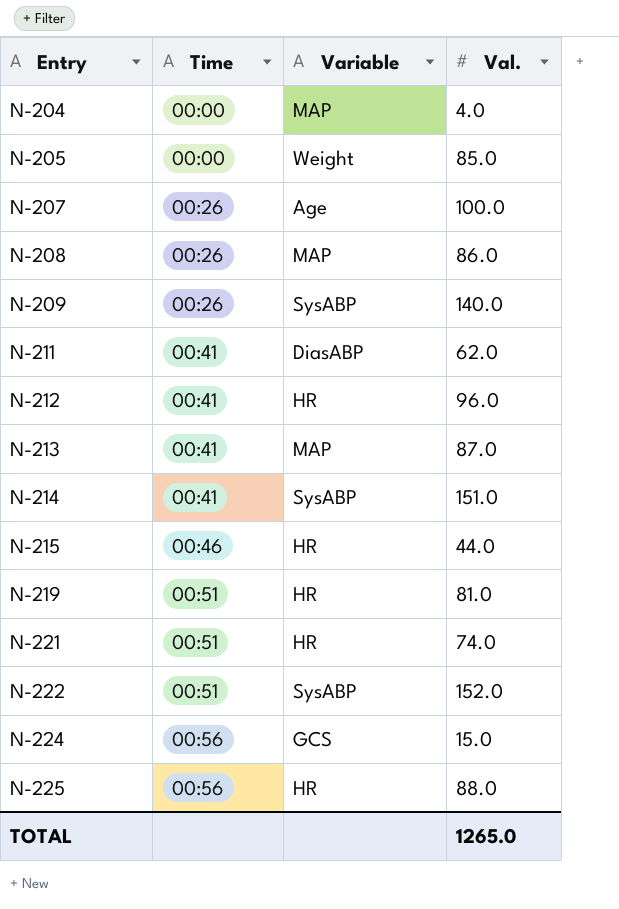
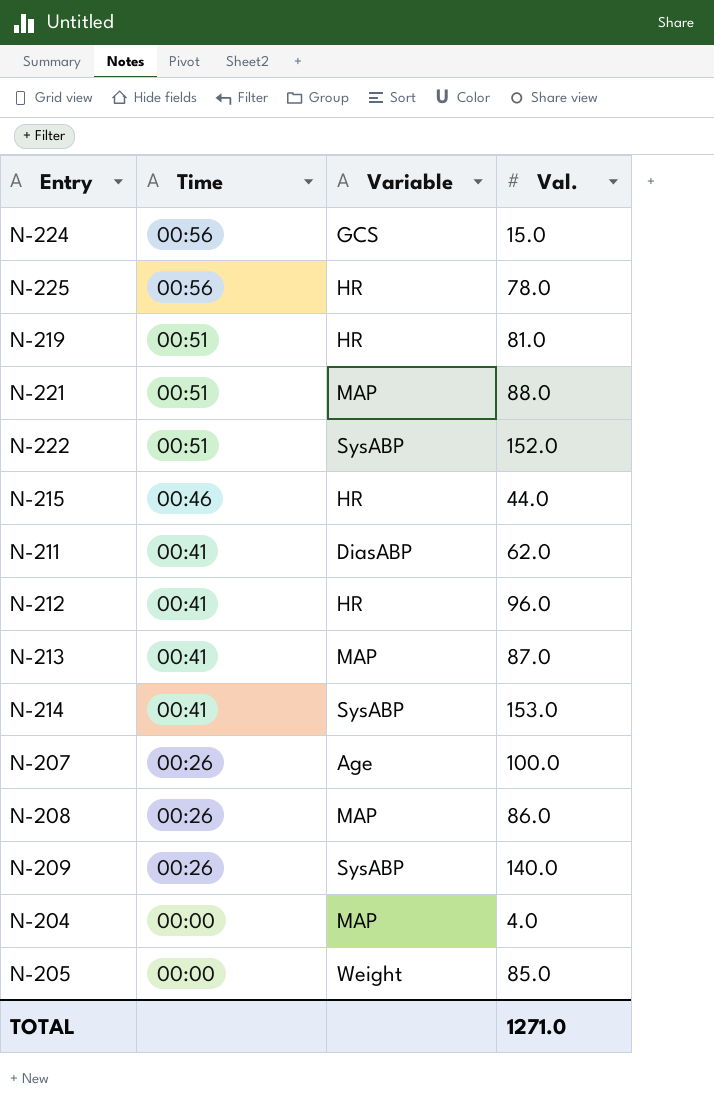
row order: Entry ascending -> Time descending
N-225 | Val.: 88.0 -> 78.0
N-221 | Variable: HR -> MAP
N-221 | Val.: 74.0 -> 88.0
N-214 | Val.: 151.0 -> 153.0
TOTAL | Val.: 1265.0 -> 1271.0

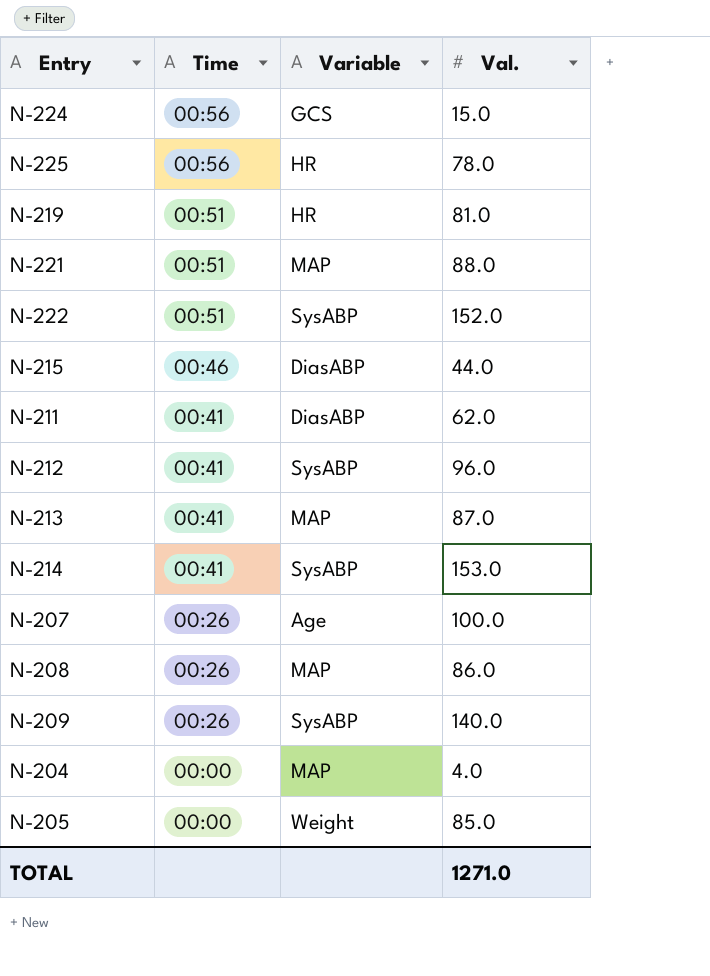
N-215 | Variable: HR -> DiasABP
N-212 | Variable: HR -> SysABP

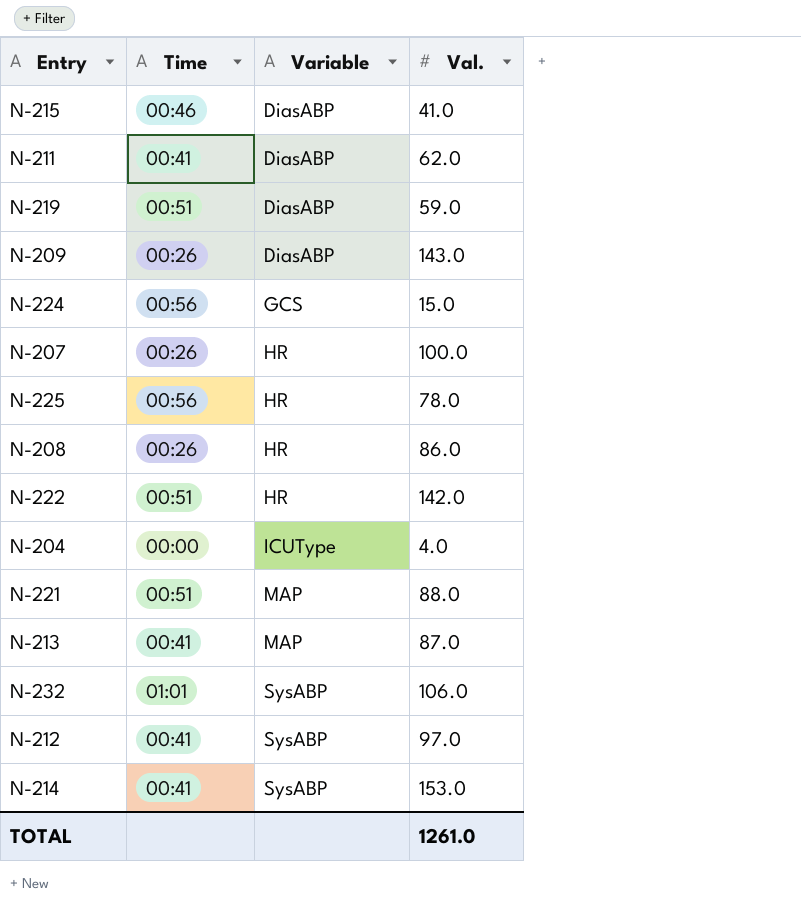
row order: Time descending -> Variable ascending
row N-205: 00:00 | Weight | 85.0 -> none
N-215 | Val.: 44.0 -> 41.0
N-219 | Variable: HR -> DiasABP
N-219 | Val.: 81.0 -> 59.0
N-209 | Variable: SysABP -> DiasABP
N-209 | Val.: 140.0 -> 143.0
N-207 | Variable: Age -> HR
N-208 | Variable: MAP -> HR
N-222 | Variable: SysABP -> HR
N-222 | Val.: 152.0 -> 142.0
N-204 | Variable: MAP -> ICUType
row N-232: none -> 01:01 | SysABP | 106.0
N-212 | Val.: 96.0 -> 97.0
TOTAL | Val.: 1271.0 -> 1261.0

